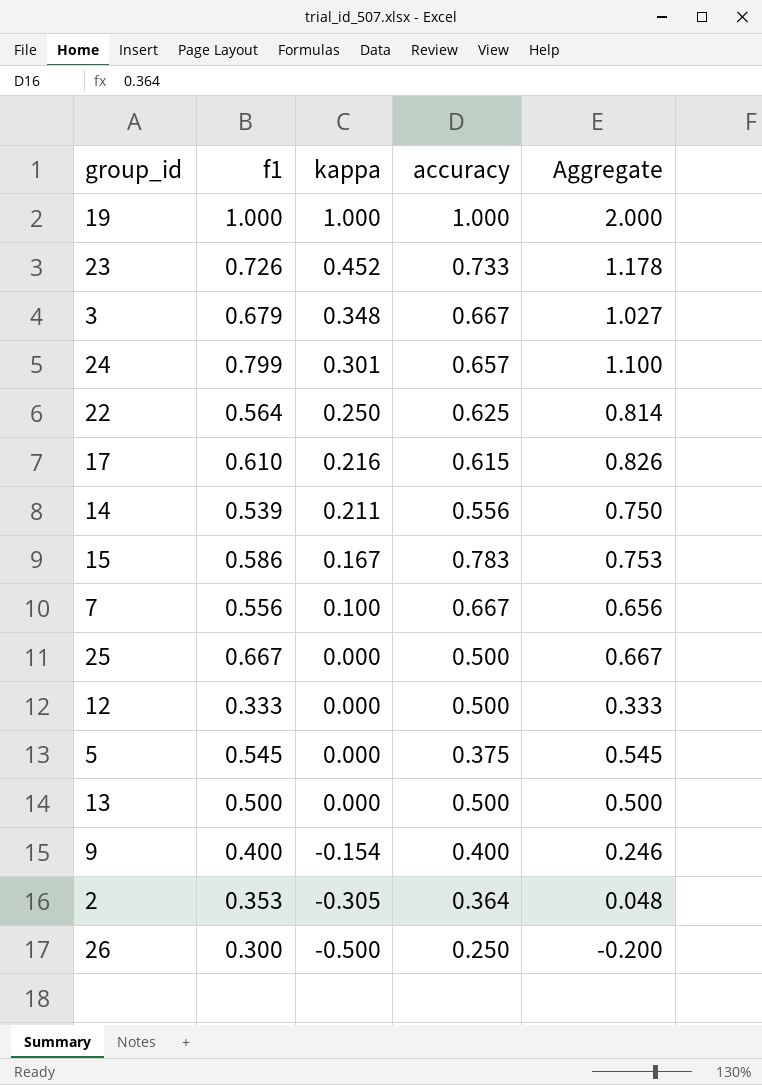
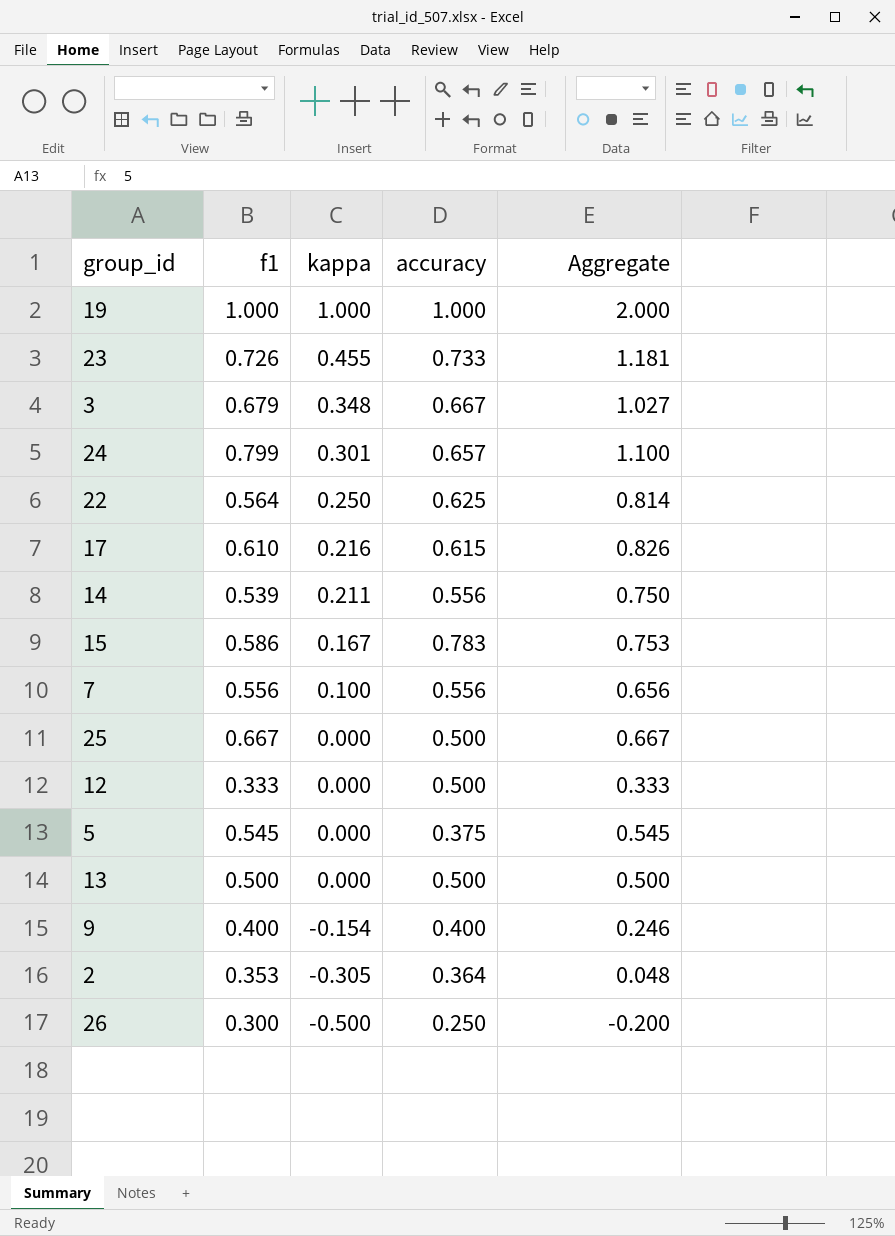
23 | kappa: 0.452 -> 0.455
23 | Aggregate: 1.178 -> 1.181
7 | accuracy: 0.667 -> 0.556

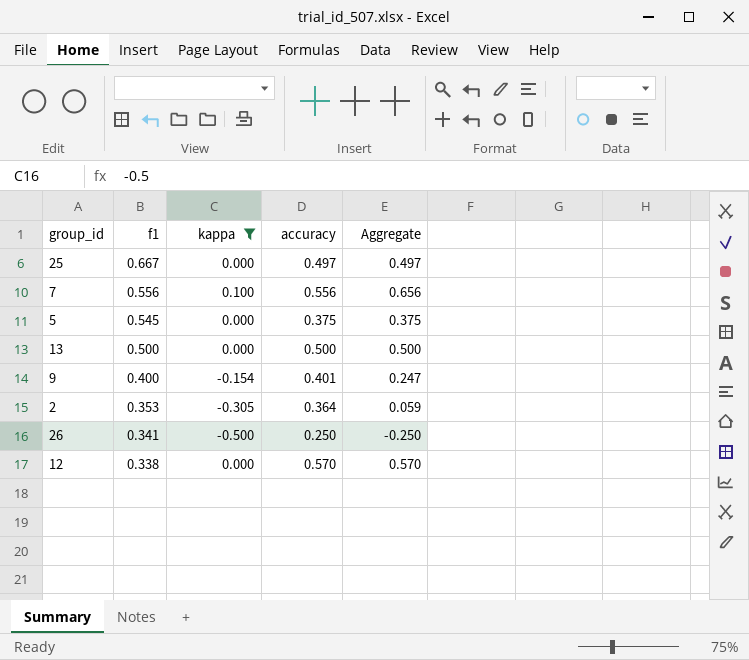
filter: none -> kappa <= 0.100
row order: kappa descending -> f1 descending
column Aggregate | formula: [f1] + [kappa] -> [kappa] + [accuracy]
25 | accuracy: 0.500 -> 0.497
9 | accuracy: 0.400 -> 0.401
26 | f1: 0.300 -> 0.341
12 | f1: 0.333 -> 0.338
12 | accuracy: 0.500 -> 0.570

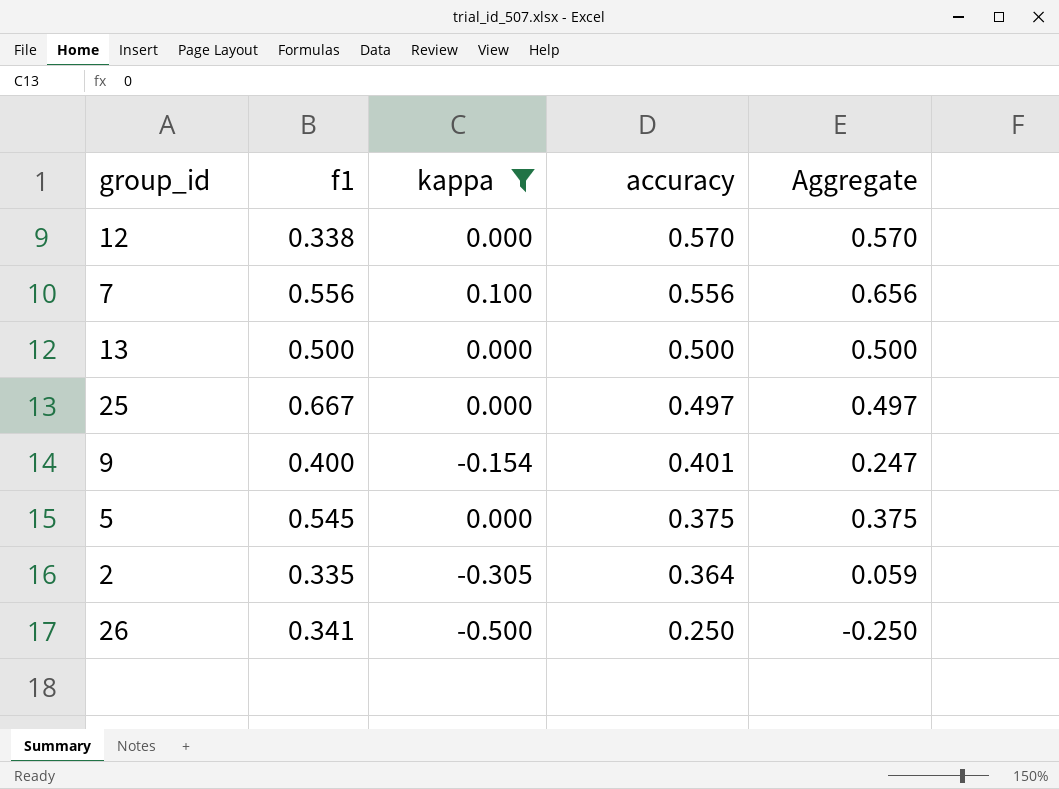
row order: f1 descending -> accuracy descending
2 | f1: 0.353 -> 0.335

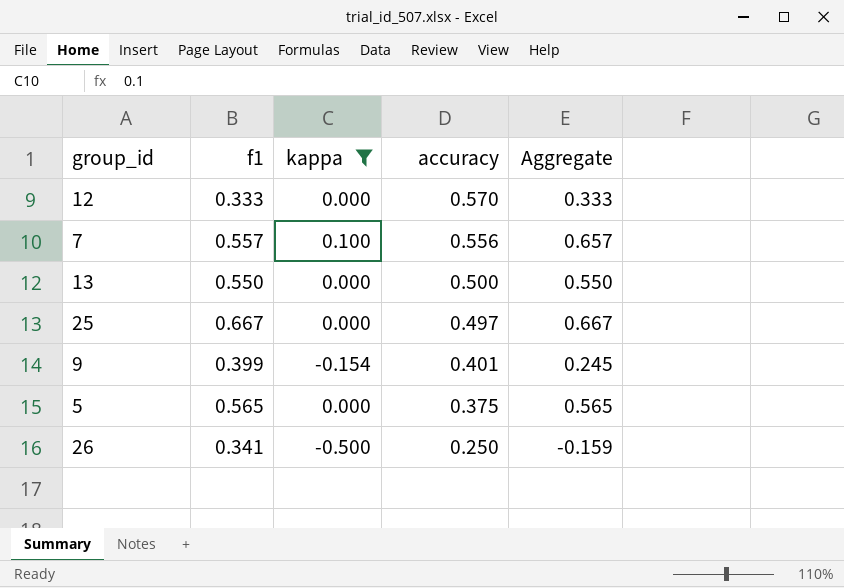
column Aggregate | formula: [kappa] + [accuracy] -> [f1] + [kappa]
row 2: 0.335 | -0.305 | 0.364 | 0.059 -> none
12 | f1: 0.338 -> 0.333
7 | f1: 0.556 -> 0.557
13 | f1: 0.500 -> 0.550
9 | f1: 0.400 -> 0.399
5 | f1: 0.545 -> 0.565

